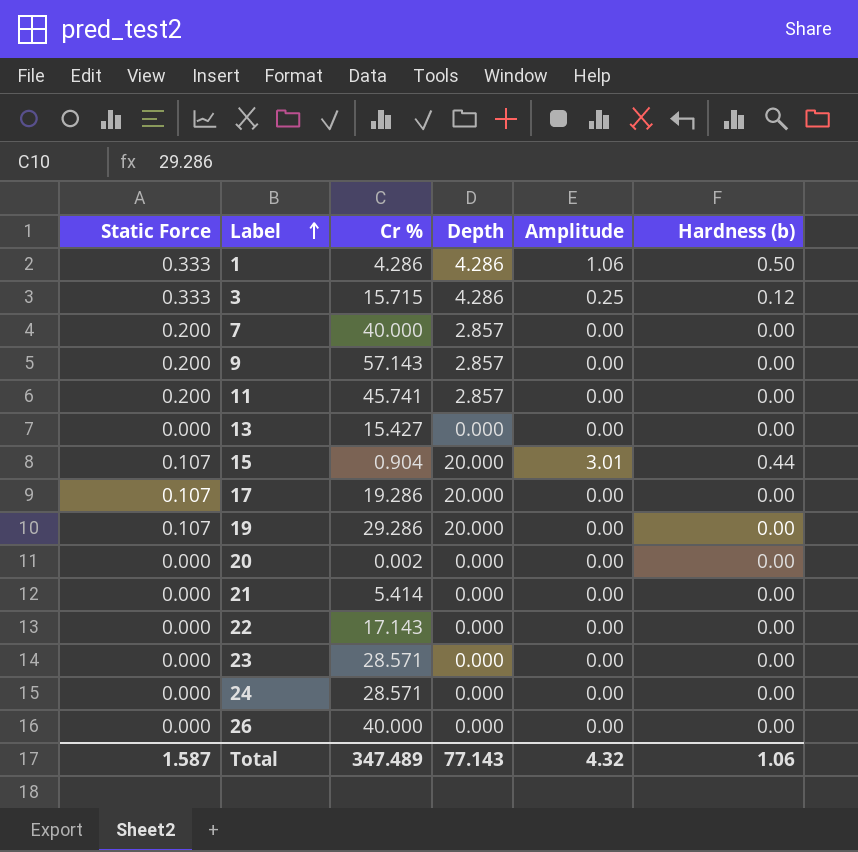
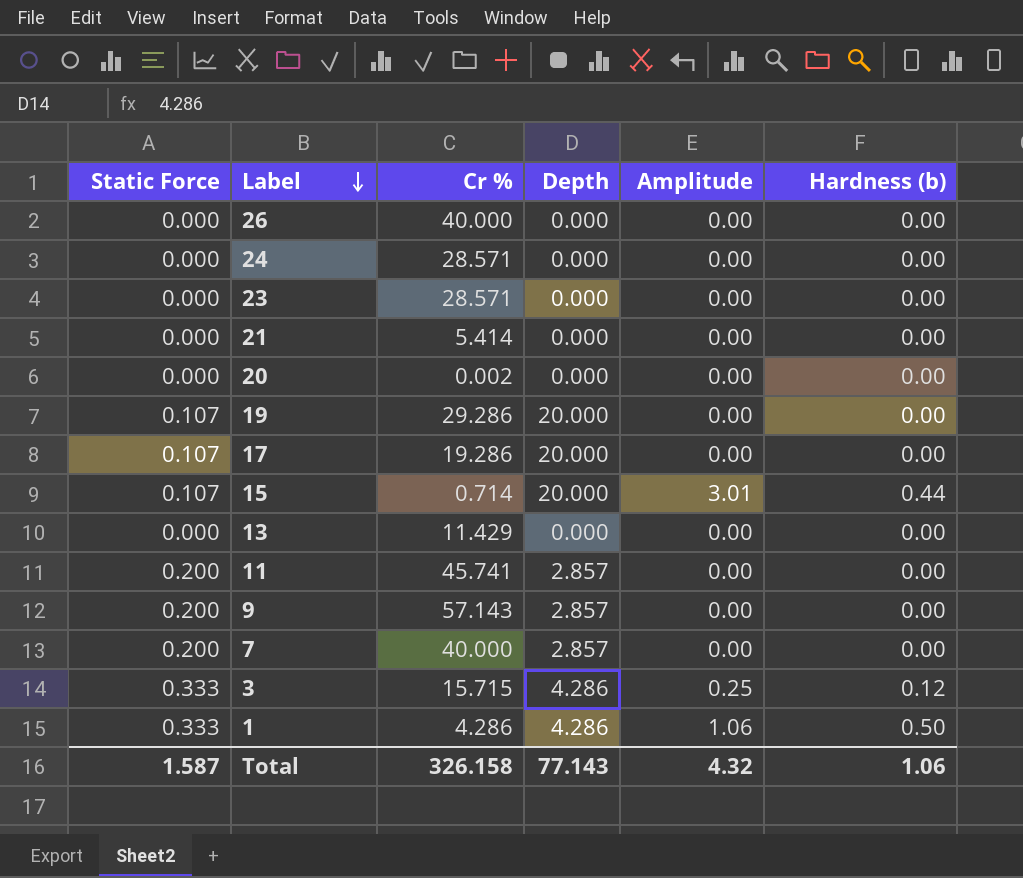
row order: Label ascending -> Label descending
row 22: 0.000 | 17.143 | 0.000 | 0.00 | 0.00 -> none
15 | Cr %: 0.904 -> 0.714
13 | Cr %: 15.427 -> 11.429
Total | Cr %: 347.489 -> 326.158

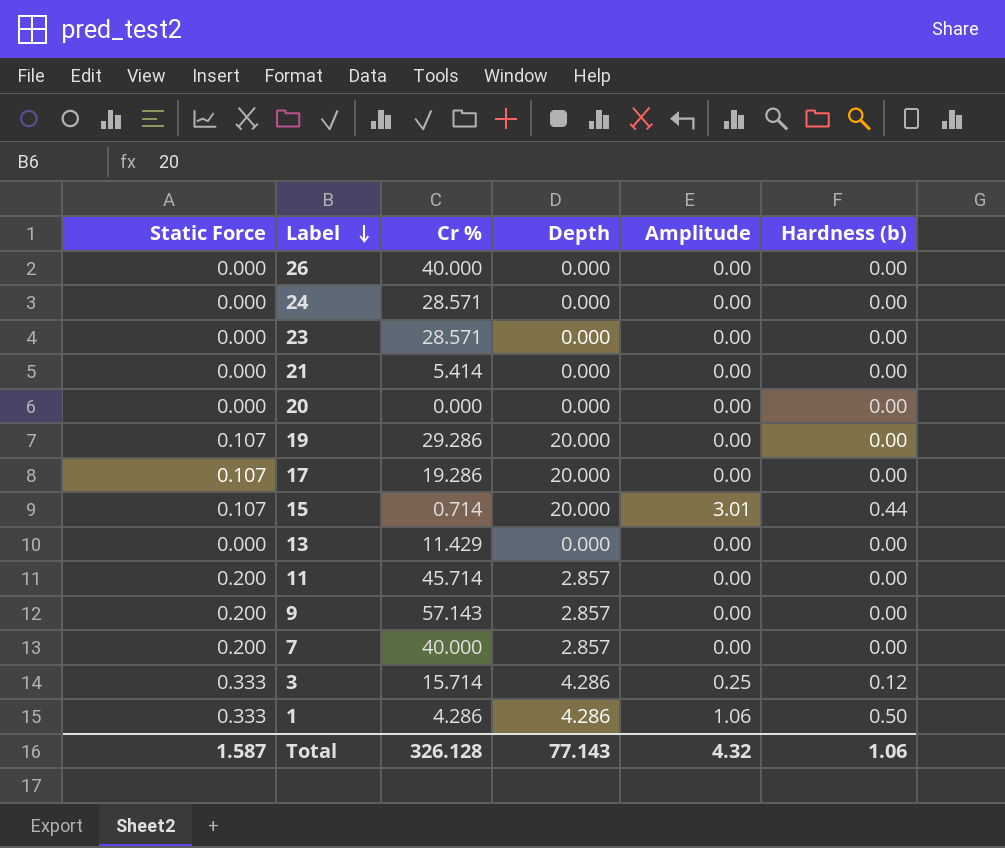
20 | Cr %: 0.002 -> 0.000
11 | Cr %: 45.741 -> 45.714
3 | Cr %: 15.715 -> 15.714
Total | Cr %: 326.158 -> 326.128

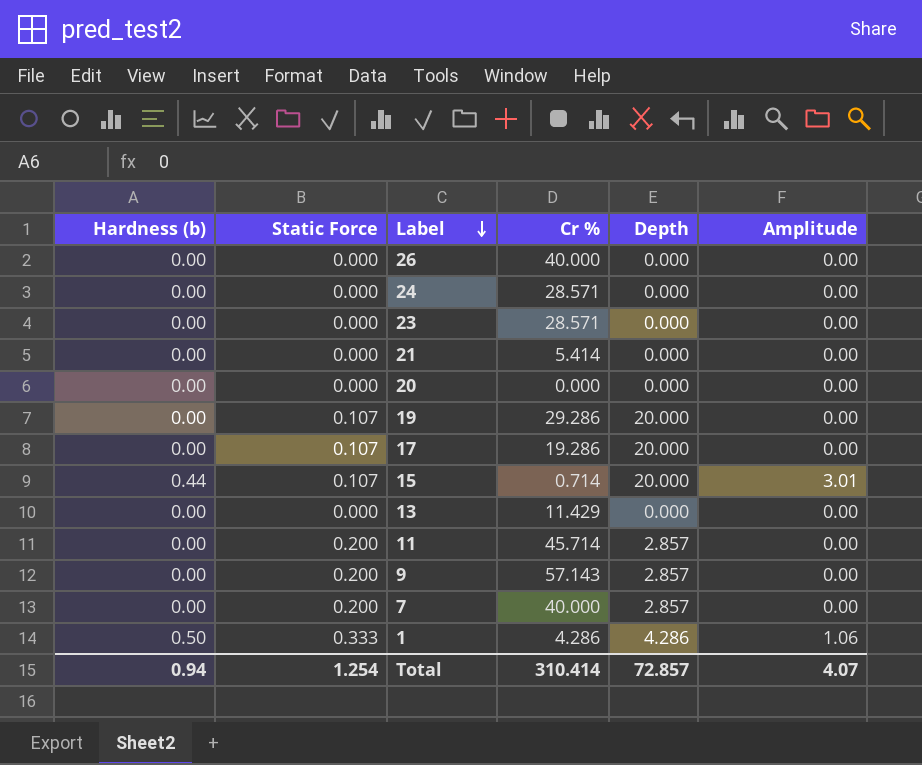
column Hardness (b) | position: 6 -> 1
row 3: 0.333 | 15.714 | 4.286 | 0.25 | 0.12 -> none
Total | Hardness (b): 1.06 -> 0.94
Total | Static Force: 1.587 -> 1.254
Total | Cr %: 326.128 -> 310.414
Total | Depth: 77.143 -> 72.857
Total | Amplitude: 4.32 -> 4.07

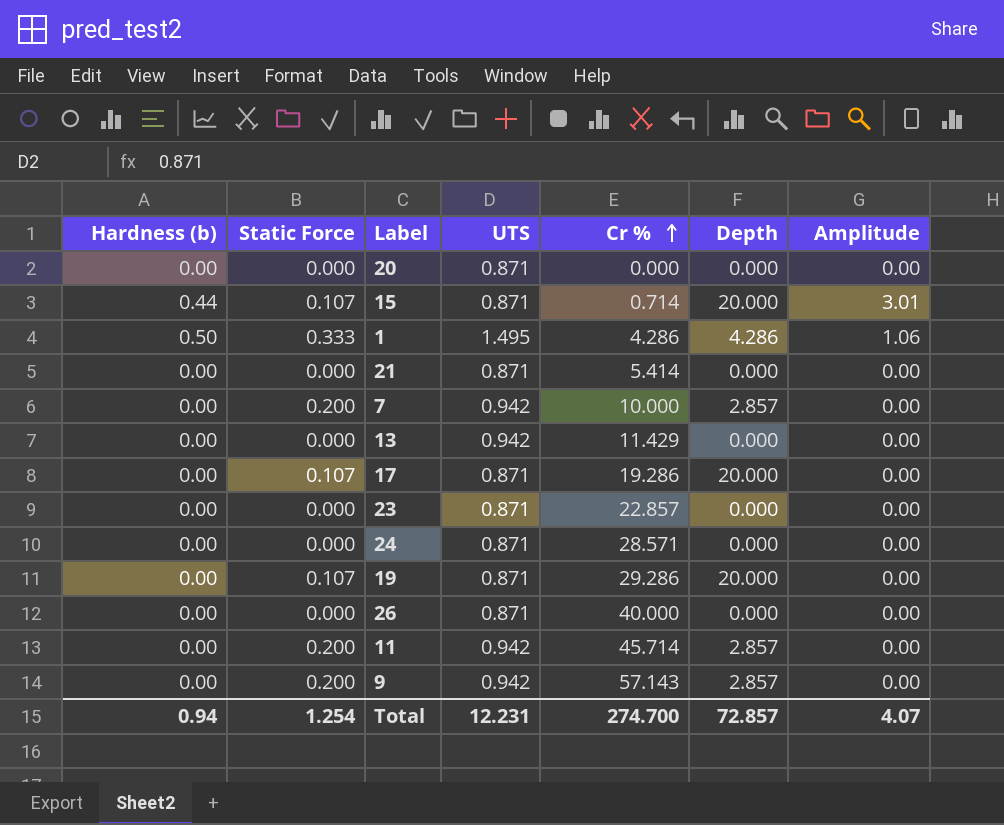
row order: Label descending -> Cr % ascending
column UTS | position: none -> 4
7 | Cr %: 40.000 -> 10.000
23 | Cr %: 28.571 -> 22.857
Total | Cr %: 310.414 -> 274.700

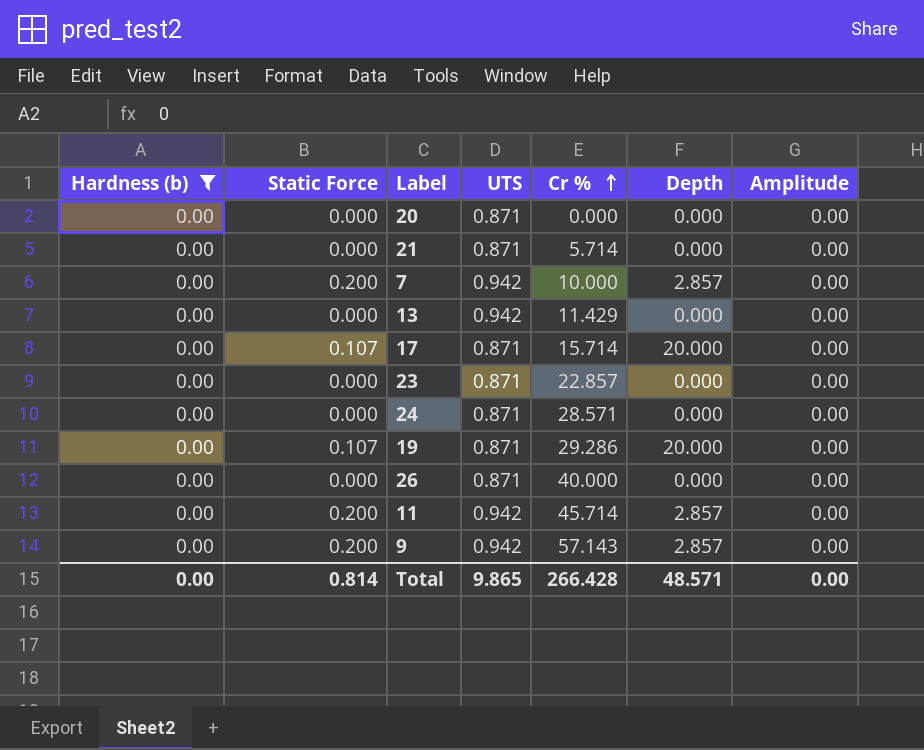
filter: none -> Hardness (b) = 0.00
21 | Cr %: 5.414 -> 5.714
17 | Cr %: 19.286 -> 15.714
Total | Hardness (b): 0.94 -> 0.00
Total | Static Force: 1.254 -> 0.814
Total | UTS: 12.231 -> 9.865
Total | Cr %: 274.700 -> 266.428
Total | Depth: 72.857 -> 48.571
Total | Amplitude: 4.07 -> 0.00

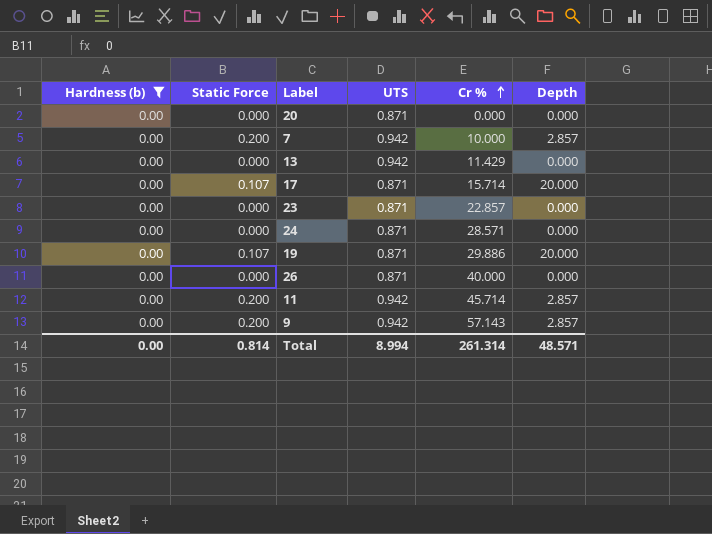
column Amplitude | position: 7 -> none
row 21: 0.00 | 0.000 | 0.871 | 5.714 | 0.000 | 0.00 -> none
19 | Cr %: 29.286 -> 29.886
Total | UTS: 9.865 -> 8.994
Total | Cr %: 266.428 -> 261.314

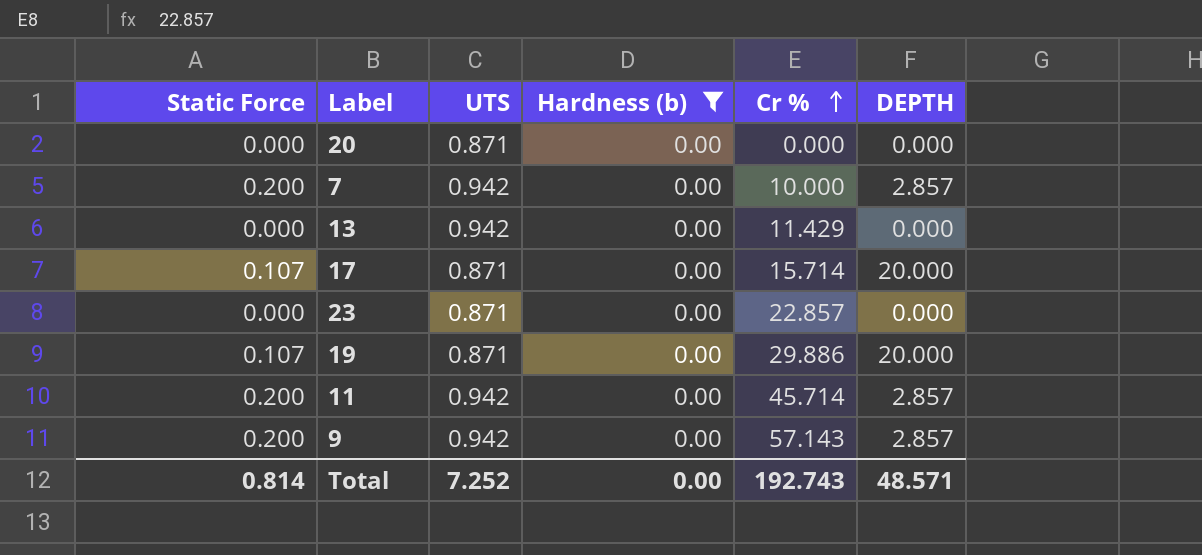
column Hardness (b) | position: 1 -> 4
column name: Depth -> DEPTH
row 24: 0.00 | 0.000 | 0.871 | 28.571 | 0.000 -> none
row 26: 0.00 | 0.000 | 0.871 | 40.000 | 0.000 -> none
Total | UTS: 8.994 -> 7.252
Total | Cr %: 261.314 -> 192.743

